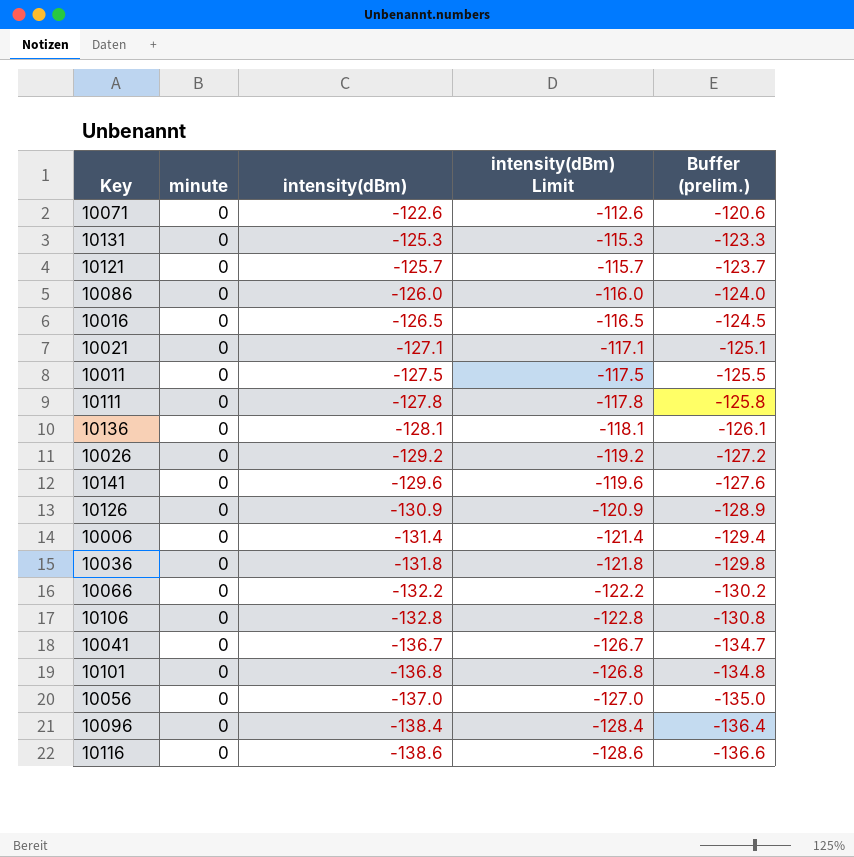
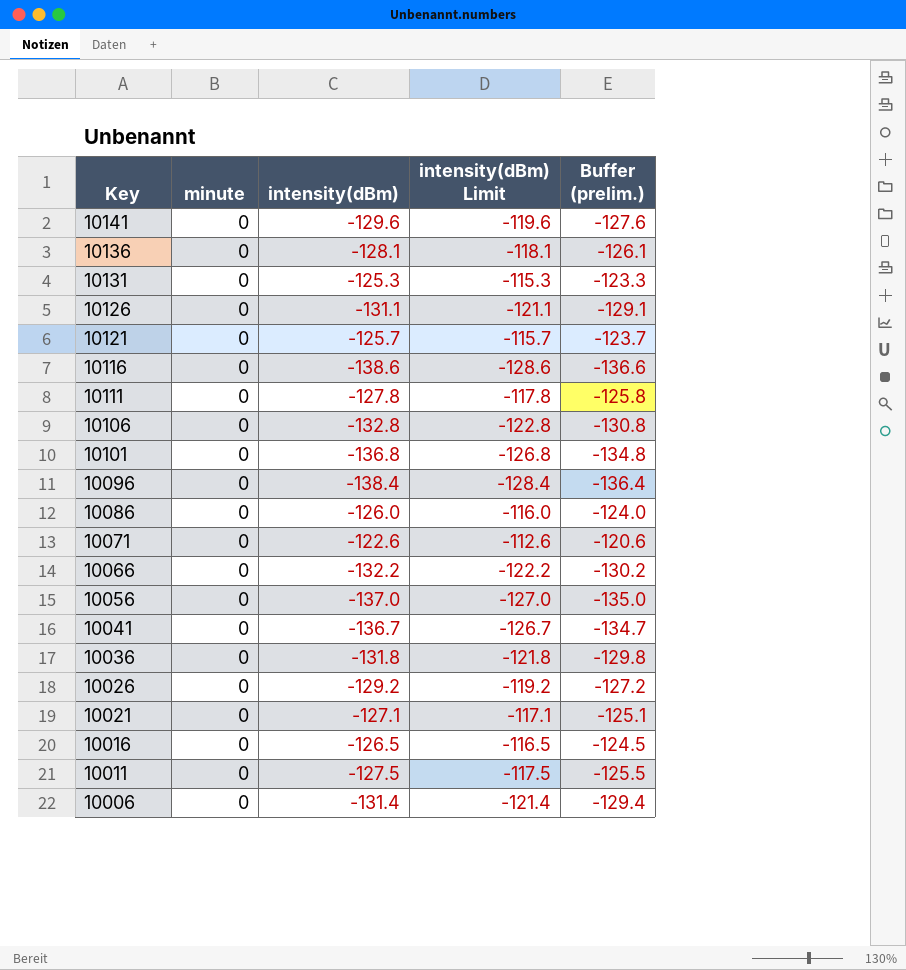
row order: intensity(dBm) descending -> Key descending
10126 | intensity(dBm): -130.9 -> -131.1
10126 | intensity(dBm) Limit: -120.9 -> -121.1
10126 | Buffer (prelim.): -128.9 -> -129.1

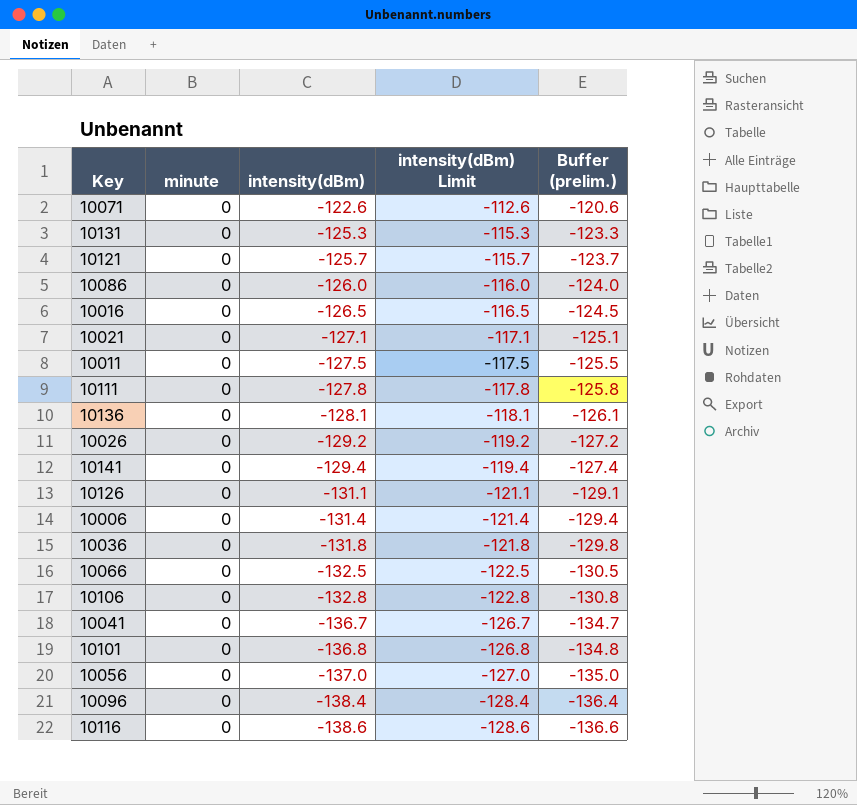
row order: Key descending -> intensity(dBm) descending
10141 | intensity(dBm): -129.6 -> -129.4
10141 | intensity(dBm) Limit: -119.6 -> -119.4
10141 | Buffer (prelim.): -127.6 -> -127.4
10066 | intensity(dBm): -132.2 -> -132.5
10066 | intensity(dBm) Limit: -122.2 -> -122.5
10066 | Buffer (prelim.): -130.2 -> -130.5

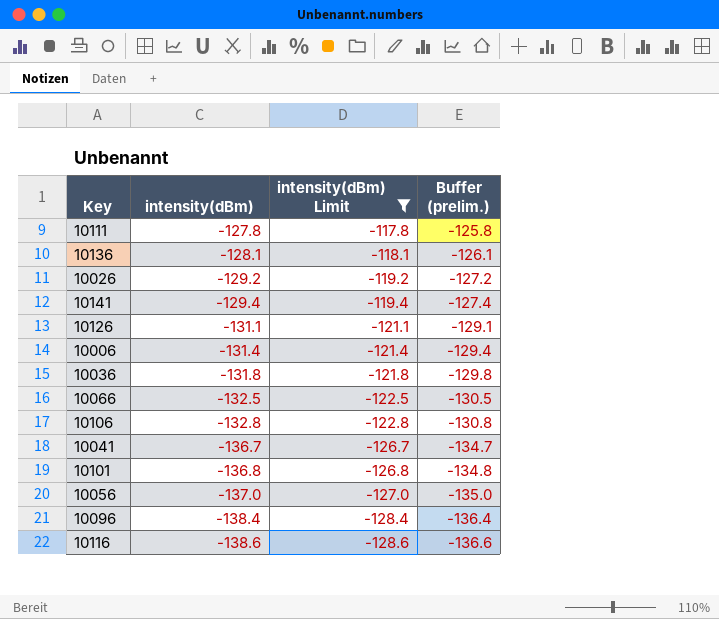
filter: none -> intensity(dBm) Limit <= -117.8
column minute | position: 2 -> none

